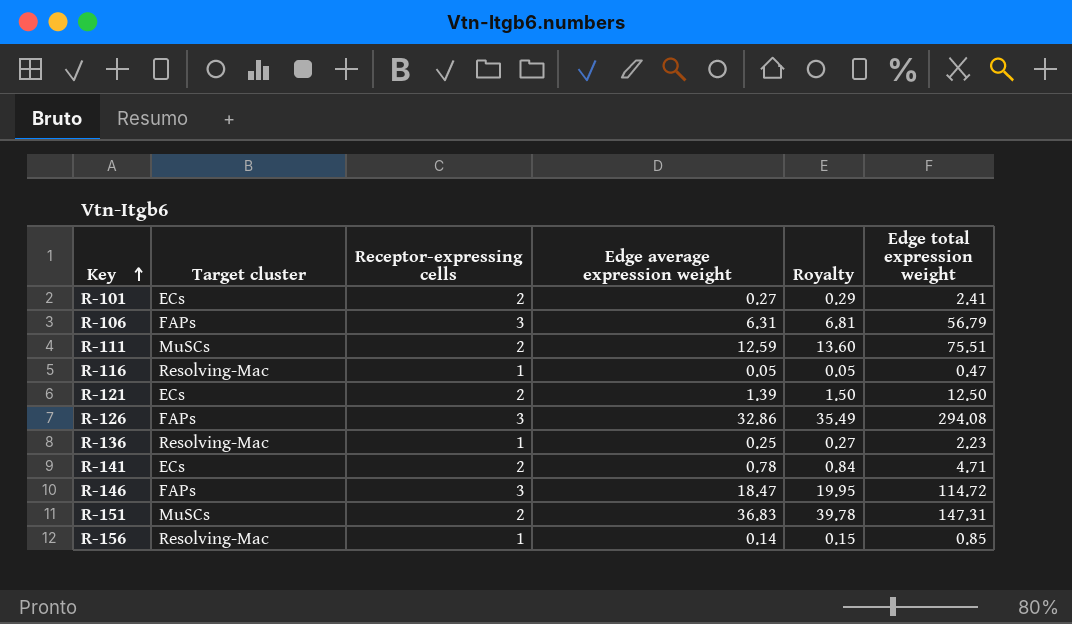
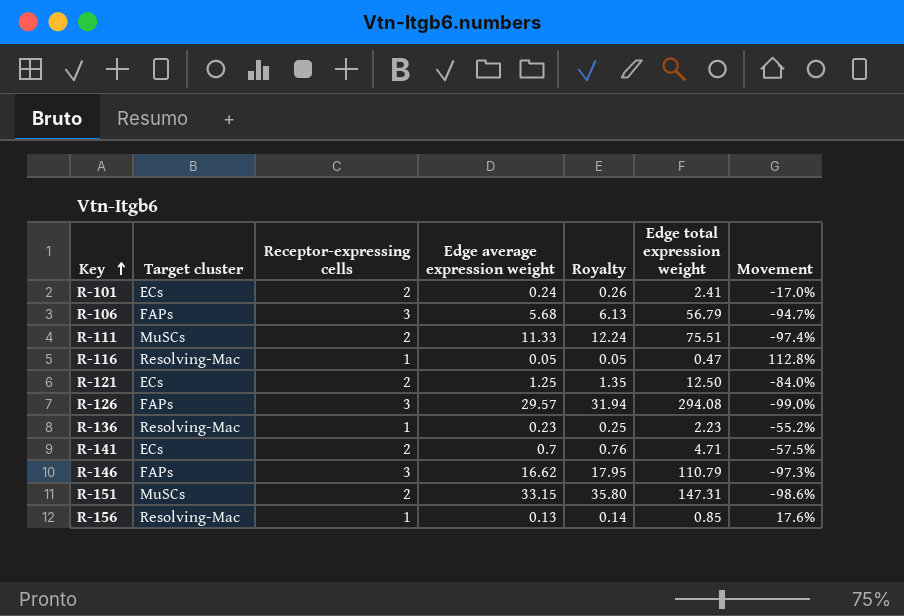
column Movement | formula: none -> ([Receptor-expressing cells] - [Edge total expression weight]) / [Edge total expression weight]
R-101 | Edge average expression weight: 0.27 -> 0.24
R-101 | Royalty: 0.29 -> 0.26
R-106 | Edge average expression weight: 6.31 -> 5.68
R-106 | Royalty: 6.81 -> 6.13
R-111 | Edge average expression weight: 12.59 -> 11.33
R-111 | Royalty: 13.60 -> 12.24
R-121 | Edge average expression weight: 1.39 -> 1.25
R-121 | Royalty: 1.50 -> 1.35
R-126 | Edge average expression weight: 32.86 -> 29.57
R-126 | Royalty: 35.49 -> 31.94
R-136 | Edge average expression weight: 0.25 -> 0.23
R-136 | Royalty: 0.27 -> 0.25
R-141 | Edge average expression weight: 0.78 -> 0.7
R-141 | Royalty: 0.84 -> 0.76
R-146 | Edge average expression weight: 18.47 -> 16.62
R-146 | Royalty: 19.95 -> 17.95
R-146 | Edge total expression weight: 114.72 -> 110.79
R-151 | Edge average expression weight: 36.83 -> 33.15
R-151 | Royalty: 39.78 -> 35.80
R-156 | Edge average expression weight: 0.14 -> 0.13
R-156 | Royalty: 0.15 -> 0.14

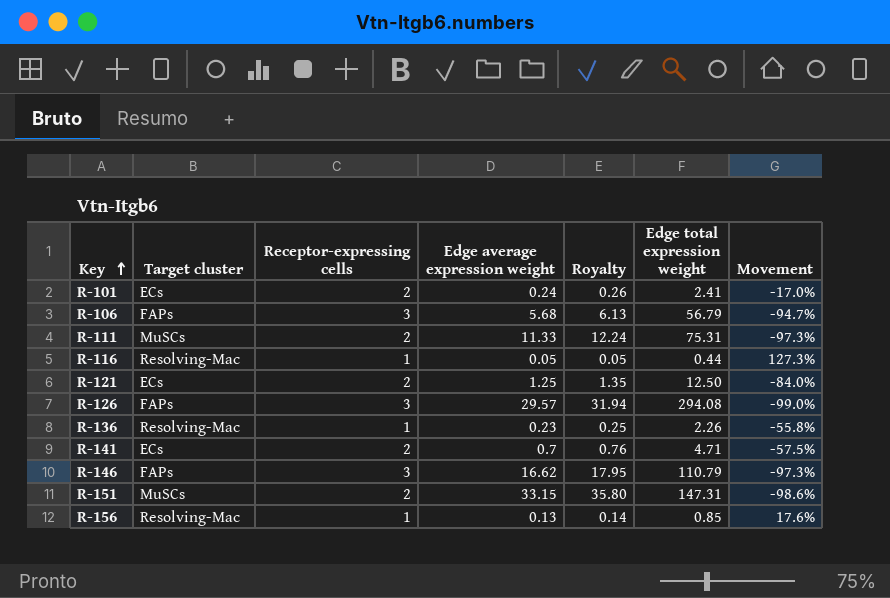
R-111 | Edge total expression weight: 75.51 -> 75.31
R-111 | Movement: -97.4% -> -97.3%
R-116 | Edge total expression weight: 0.47 -> 0.44
R-116 | Movement: 112.8% -> 127.3%
R-136 | Edge total expression weight: 2.23 -> 2.26
R-136 | Movement: -55.2% -> -55.8%

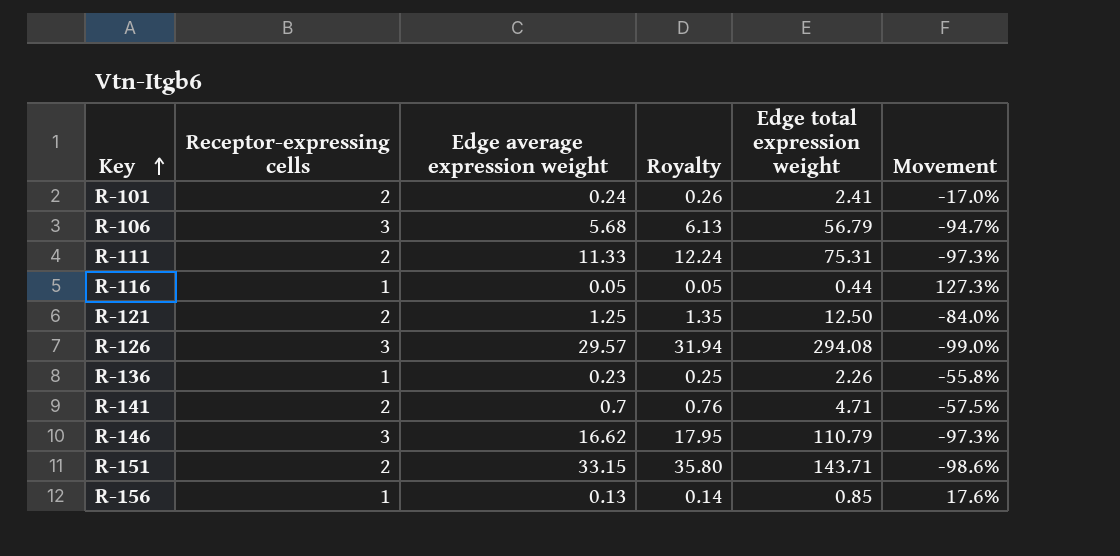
column Target cluster | position: 2 -> none
R-151 | Edge total expression weight: 147.31 -> 143.71

